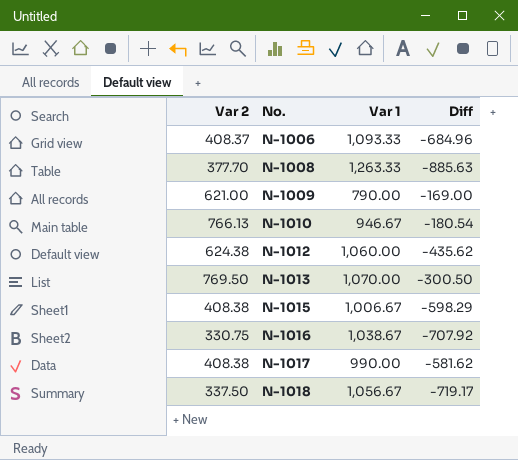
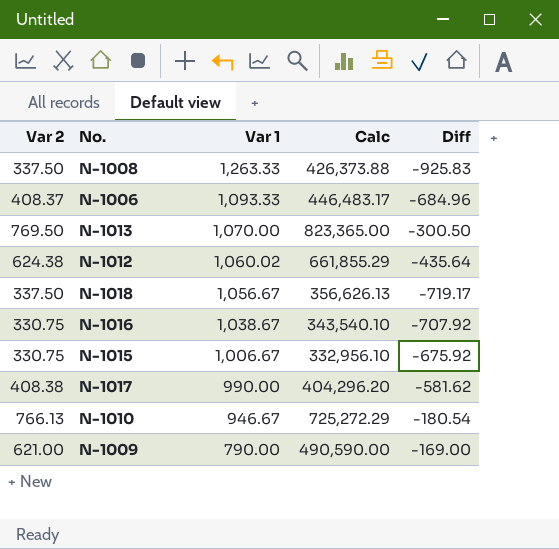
row order: No. ascending -> Var 1 descending
column Calc | formula: none -> [Var 2] * [Var 1]
N-1008 | Var 2: 377.70 -> 337.50
N-1008 | Diff: -885.63 -> -925.83
N-1012 | Var 1: 1,060.00 -> 1,060.02
N-1012 | Diff: -435.62 -> -435.64
N-1015 | Var 2: 408.38 -> 330.75
N-1015 | Diff: -598.29 -> -675.92

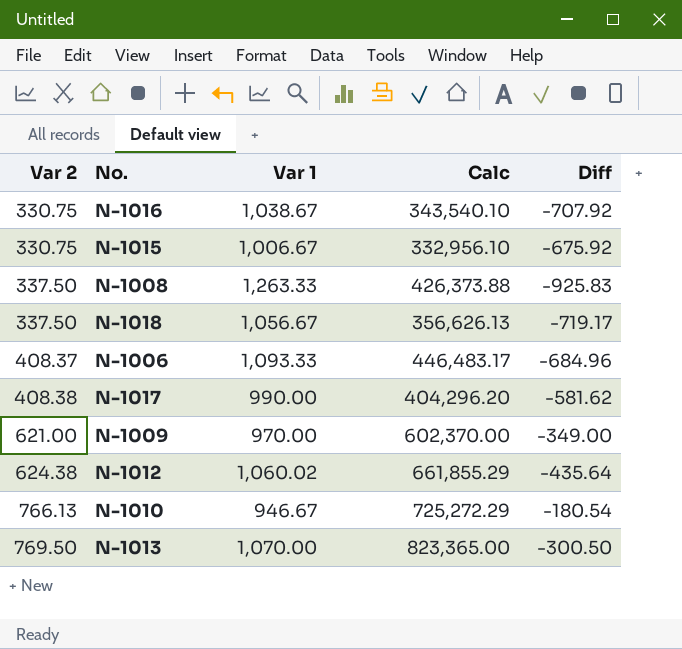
row order: Var 1 descending -> Var 2 ascending
N-1009 | Var 1: 790.00 -> 970.00
N-1009 | Calc: 490,590.00 -> 602,370.00
N-1009 | Diff: -169.00 -> -349.00

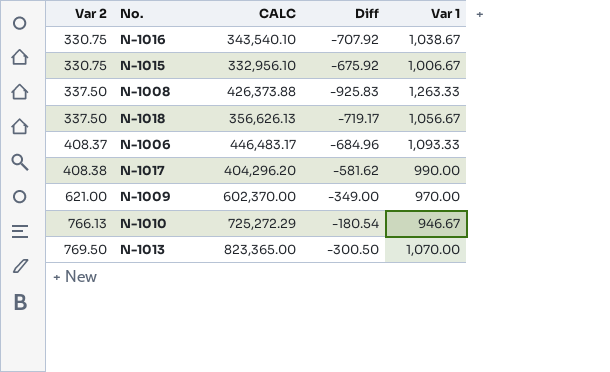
column name: Calc -> CALC
column Var 1 | position: 3 -> 5
row N-1012: 624.38 | 1,060.02 | 661,855.29 | -435.64 -> none

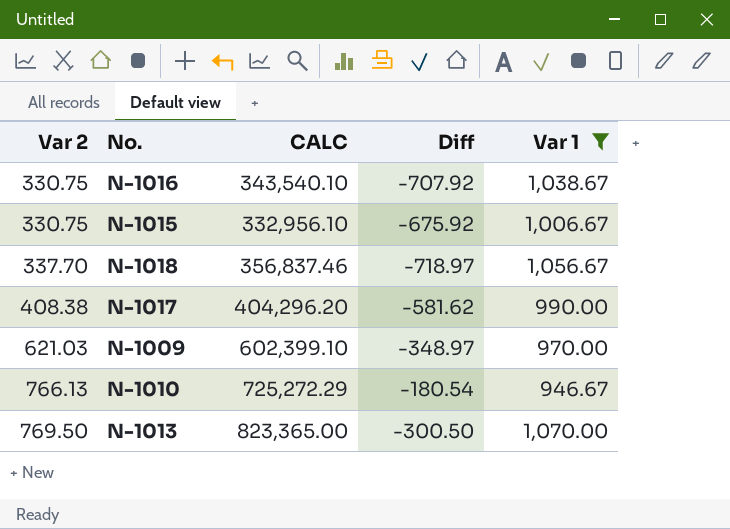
filter: none -> Var 1 <= 1,070.00
N-1018 | Var 2: 337.50 -> 337.70
N-1018 | CALC: 356,626.13 -> 356,837.46
N-1018 | Diff: -719.17 -> -718.97
N-1009 | Var 2: 621.00 -> 621.03
N-1009 | CALC: 602,370.00 -> 602,399.10
N-1009 | Diff: -349.00 -> -348.97

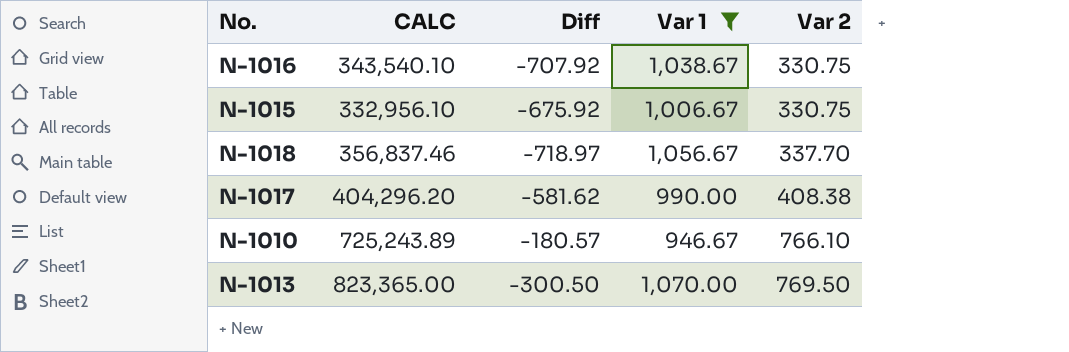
column Var 2 | position: 1 -> 5
row N-1009: 621.03 | 602,399.10 | -348.97 | 970.00 -> none
N-1010 | CALC: 725,272.29 -> 725,243.89
N-1010 | Diff: -180.54 -> -180.57
N-1010 | Var 2: 766.13 -> 766.10

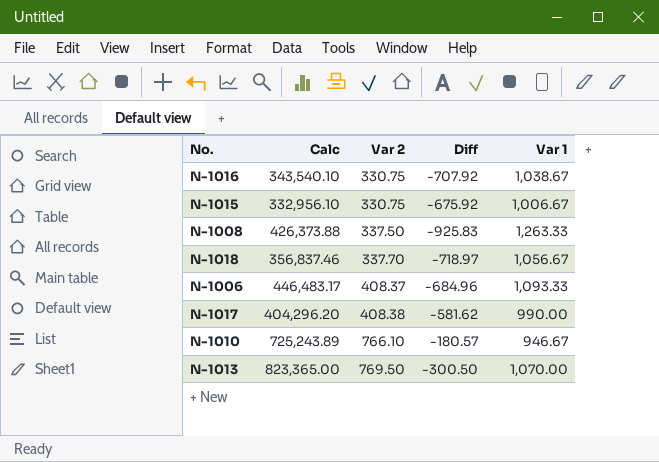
filter: Var 1 <= 1,070.00 -> none
column name: CALC -> Calc
column Var 2 | position: 5 -> 3

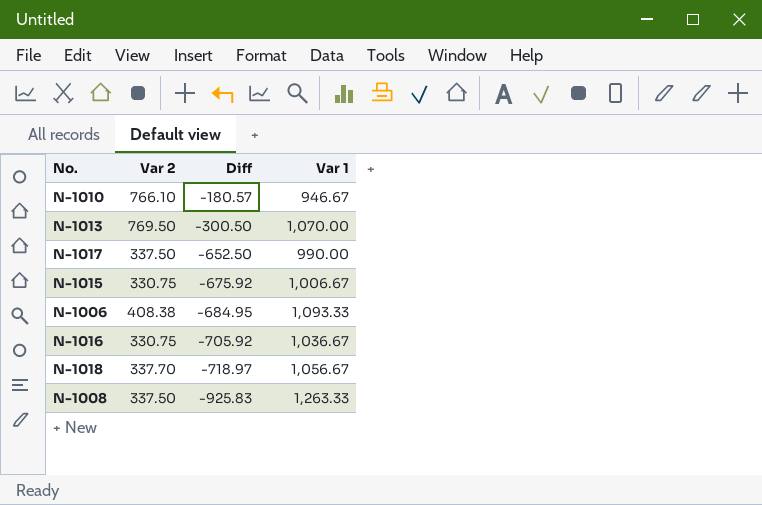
row order: Var 2 ascending -> Diff descending
column Calc | formula: [Var 2] * [Var 1] -> none
N-1017 | Var 2: 408.38 -> 337.50
N-1017 | Diff: -581.62 -> -652.50
N-1006 | Var 2: 408.37 -> 408.38
N-1006 | Diff: -684.96 -> -684.95
N-1016 | Diff: -707.92 -> -705.92
N-1016 | Var 1: 1,038.67 -> 1,036.67

